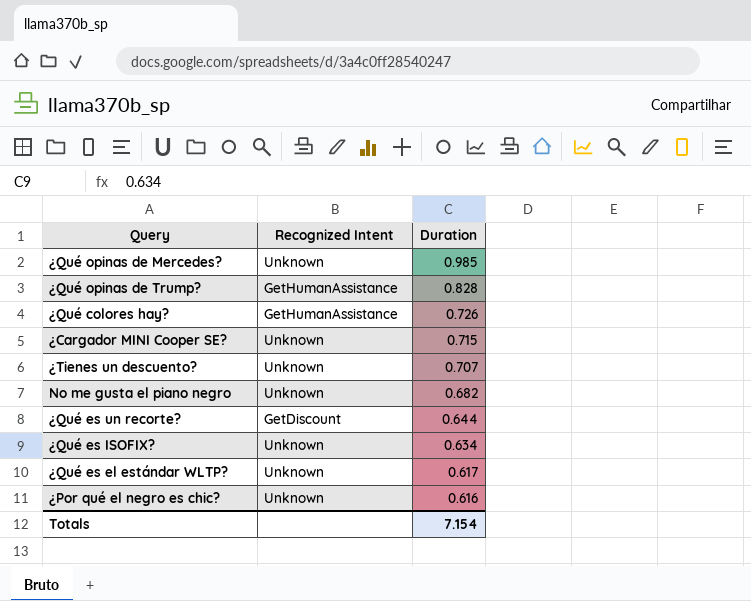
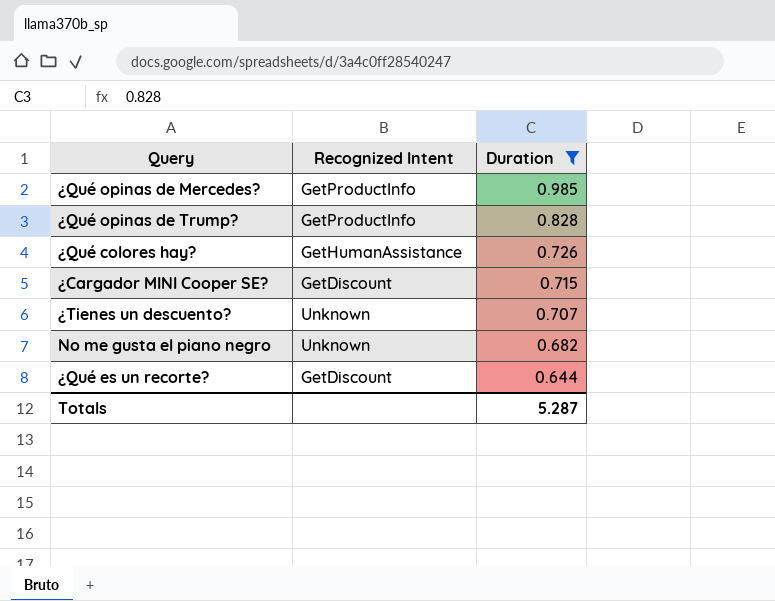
filter: none -> Duration >= 0.644
¿Qué opinas de Mercedes? | Recognized Intent: Unknown -> GetProductInfo
¿Qué opinas de Trump? | Recognized Intent: GetHumanAssistance -> GetProductInfo
¿Cargador MINI Cooper SE? | Recognized Intent: Unknown -> GetDiscount
Totals | Duration: 7.154 -> 5.287

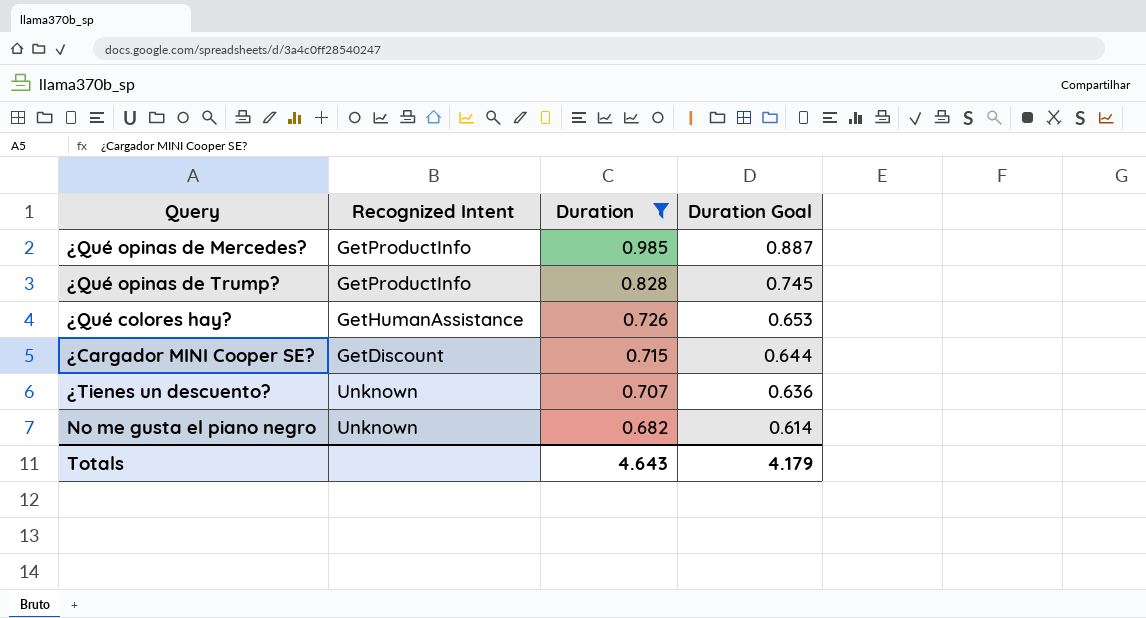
column Duration Goal | formula: none -> [Duration] * 0.9
row ¿Qué es un recorte?: GetDiscount | 0.644 -> none
Totals | Duration: 5.287 -> 4.643

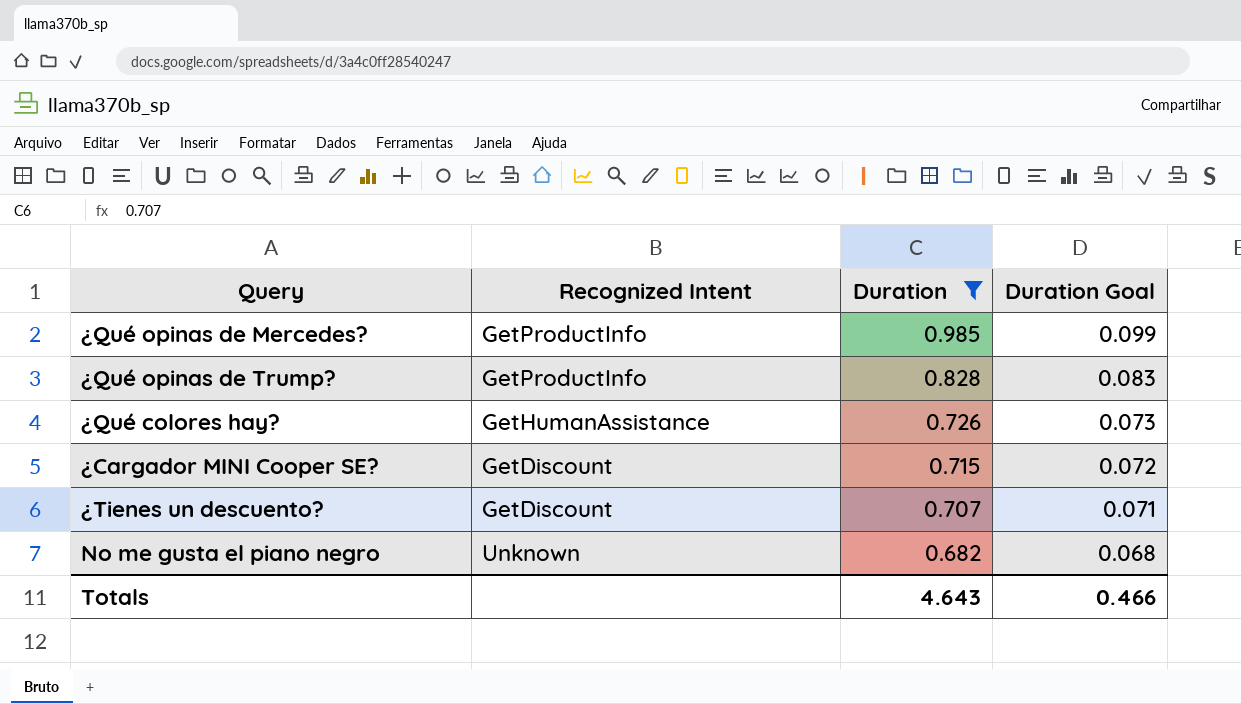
column Duration Goal | formula: [Duration] * 0.9 -> [Duration] * 0.1
¿Tienes un descuento? | Recognized Intent: Unknown -> GetDiscount
Totals | Duration Goal: 4.179 -> 0.466

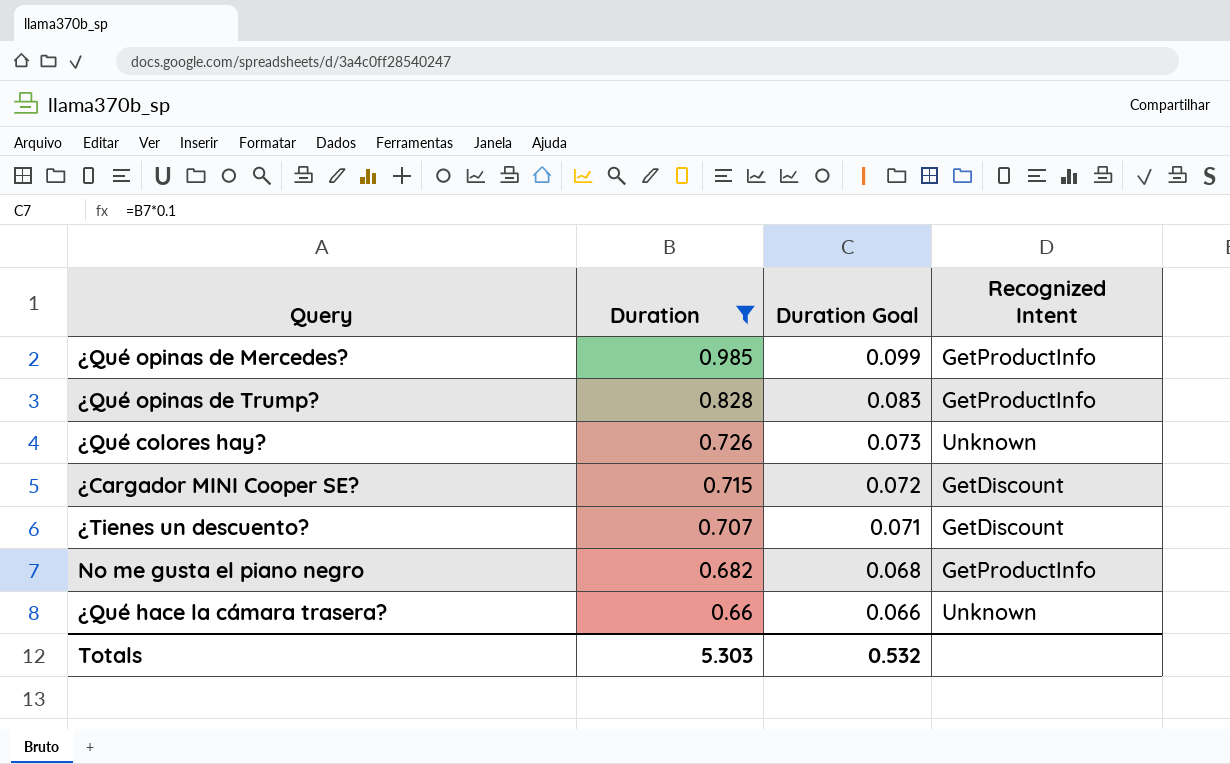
column Recognized Intent | position: 2 -> 4
¿Qué colores hay? | Recognized Intent: GetHumanAssistance -> Unknown
No me gusta el piano negro | Recognized Intent: Unknown -> GetProductInfo
row ¿Qué hace la cámara trasera?: none -> 0.66 | 0.066 | Unknown
Totals | Duration: 4.643 -> 5.303
Totals | Duration Goal: 0.466 -> 0.532

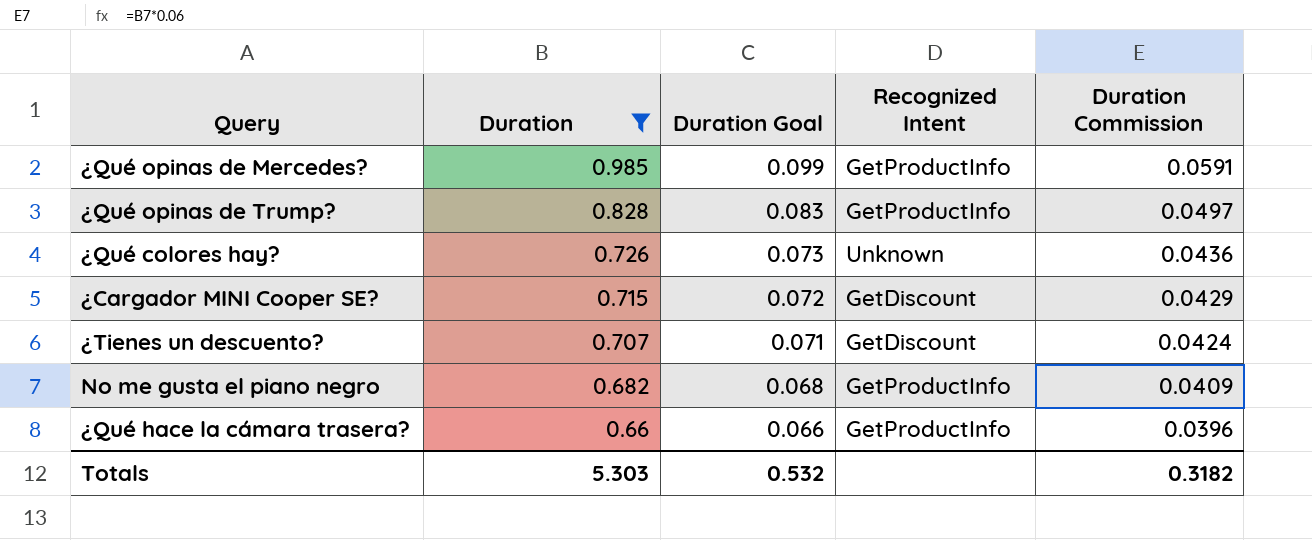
column Duration Commission | formula: none -> [Duration] * 0.06
¿Qué hace la cámara trasera? | Recognized Intent: Unknown -> GetProductInfo

